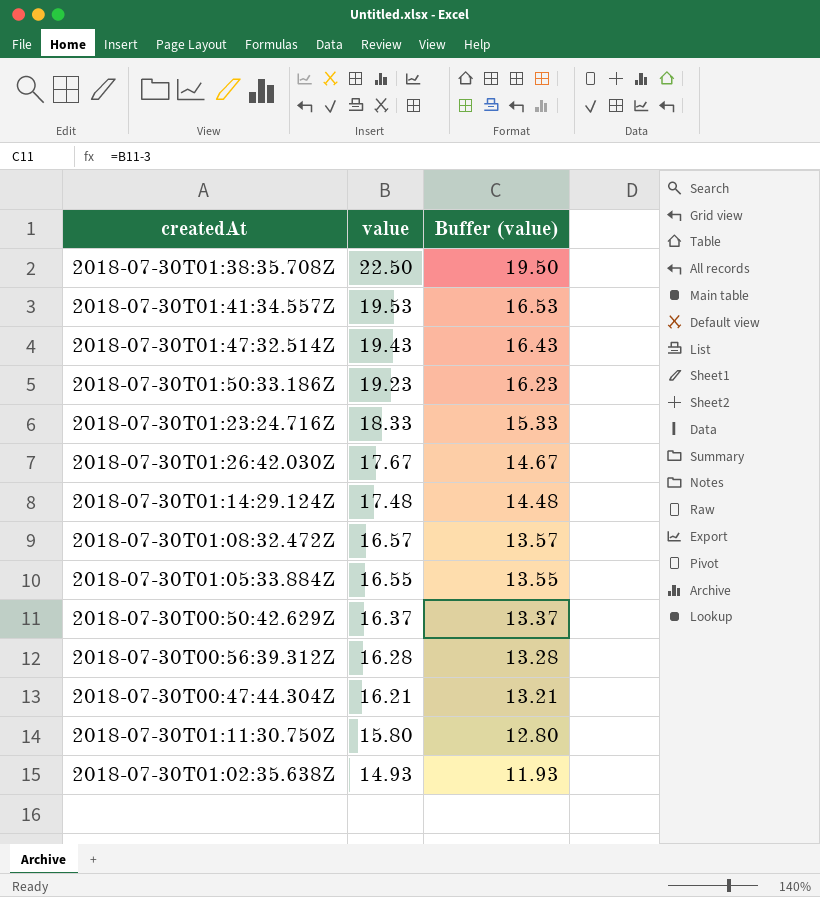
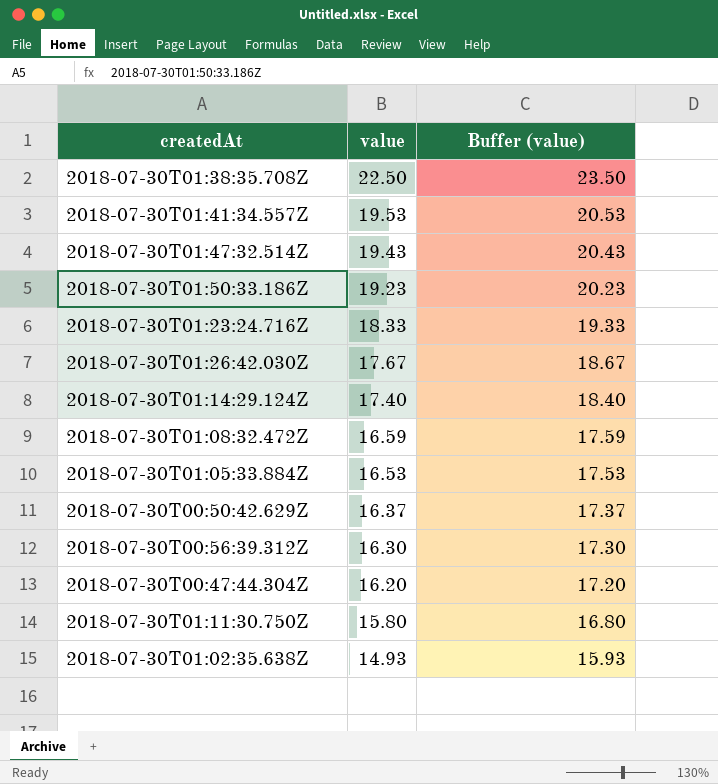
column Buffer (value) | formula: [value] - 3 -> [value] + 1
2018-07-30T01:14:29.124Z | value: 17.48 -> 17.40
2018-07-30T01:08:32.472Z | value: 16.57 -> 16.59
2018-07-30T01:05:33.884Z | value: 16.55 -> 16.53
2018-07-30T00:56:39.312Z | value: 16.28 -> 16.30
2018-07-30T00:47:44.304Z | value: 16.21 -> 16.20

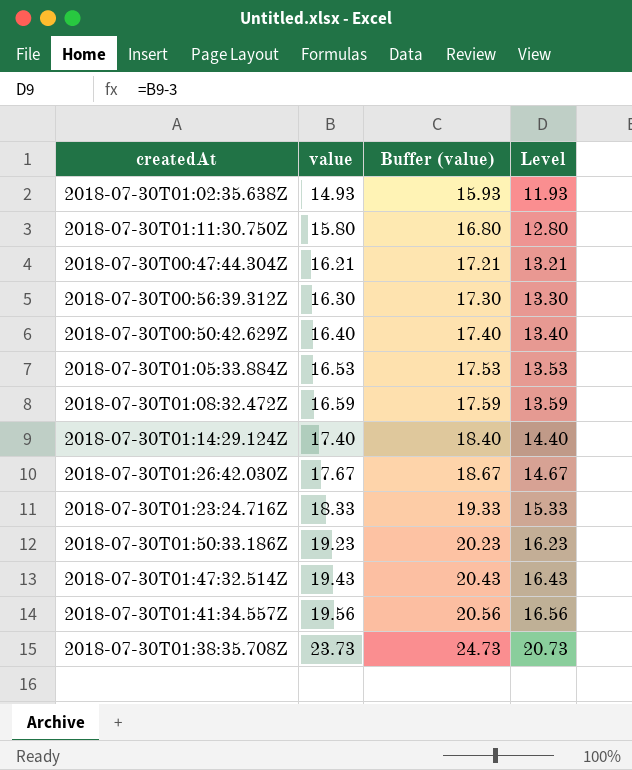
row order: value descending -> value ascending
column Level | formula: none -> [value] - 3
2018-07-30T00:47:44.304Z | value: 16.20 -> 16.21
2018-07-30T00:47:44.304Z | Buffer (value): 17.20 -> 17.21
2018-07-30T00:50:42.629Z | value: 16.37 -> 16.40
2018-07-30T00:50:42.629Z | Buffer (value): 17.37 -> 17.40
2018-07-30T01:41:34.557Z | value: 19.53 -> 19.56
2018-07-30T01:41:34.557Z | Buffer (value): 20.53 -> 20.56
2018-07-30T01:38:35.708Z | value: 22.50 -> 23.73
2018-07-30T01:38:35.708Z | Buffer (value): 23.50 -> 24.73

